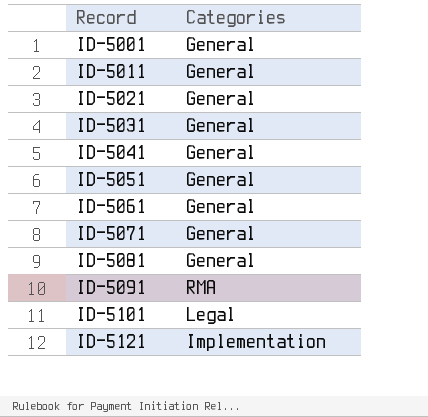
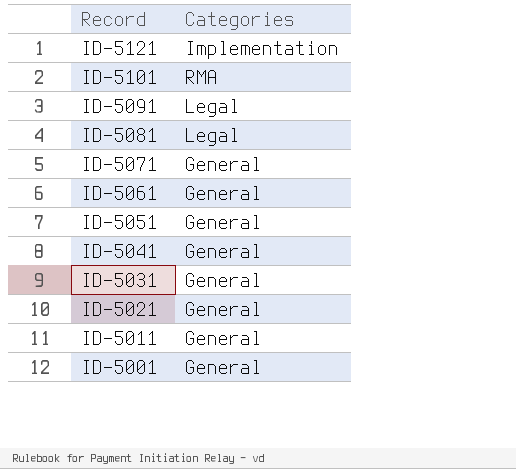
row order: Record ascending -> Record descending
ID-5101 | Categories: Legal -> RMA
ID-5091 | Categories: RMA -> Legal
ID-5081 | Categories: General -> Legal

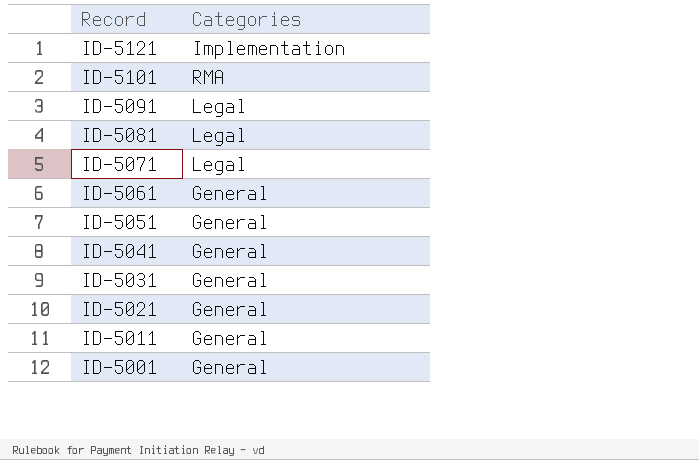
ID-5071 | Categories: General -> Legal

